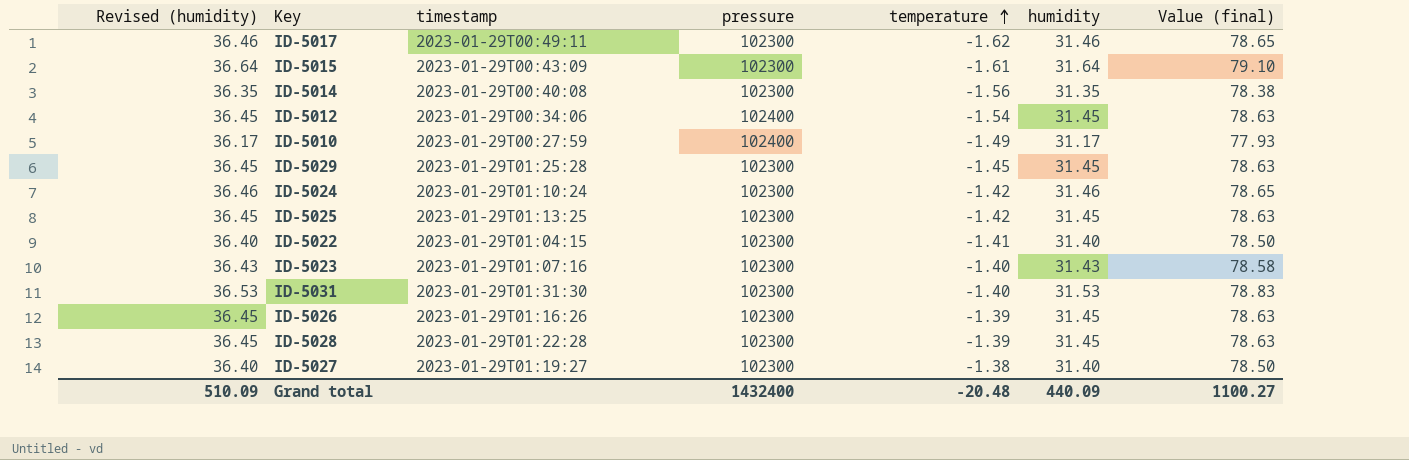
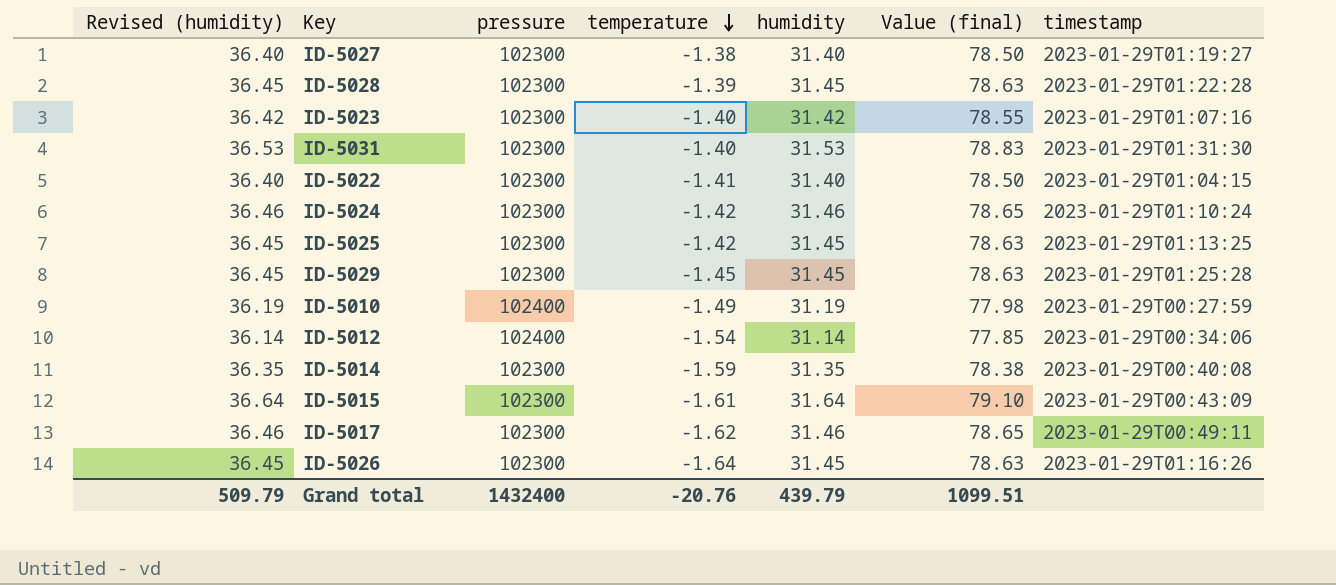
row order: temperature ascending -> temperature descending
column timestamp | position: 3 -> 7
ID-5023 | Revised (humidity): 36.43 -> 36.42
ID-5023 | humidity: 31.43 -> 31.42
ID-5023 | Value (final): 78.58 -> 78.55
ID-5010 | Revised (humidity): 36.17 -> 36.19
ID-5010 | humidity: 31.17 -> 31.19
ID-5010 | Value (final): 77.93 -> 77.98
ID-5012 | Revised (humidity): 36.45 -> 36.14
ID-5012 | humidity: 31.45 -> 31.14
ID-5012 | Value (final): 78.63 -> 77.85
ID-5014 | temperature: -1.56 -> -1.59
ID-5026 | temperature: -1.39 -> -1.64
Grand total | Revised (humidity): 510.09 -> 509.79
Grand total | temperature: -20.48 -> -20.76
Grand total | humidity: 440.09 -> 439.79
Grand total | Value (final): 1100.27 -> 1099.51

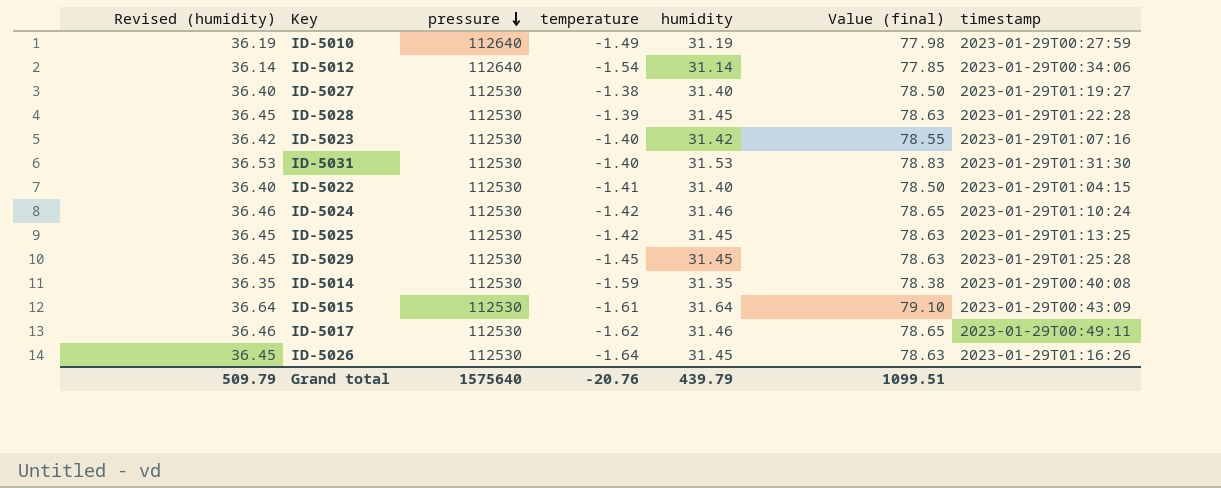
row order: temperature descending -> pressure descending
ID-5010 | pressure: 102400 -> 112640
ID-5012 | pressure: 102400 -> 112640
ID-5027 | pressure: 102300 -> 112530
ID-5028 | pressure: 102300 -> 112530
ID-5023 | pressure: 102300 -> 112530
ID-5031 | pressure: 102300 -> 112530
ID-5022 | pressure: 102300 -> 112530
ID-5024 | pressure: 102300 -> 112530
ID-5025 | pressure: 102300 -> 112530
ID-5029 | pressure: 102300 -> 112530
ID-5014 | pressure: 102300 -> 112530
ID-5015 | pressure: 102300 -> 112530
ID-5017 | pressure: 102300 -> 112530
ID-5026 | pressure: 102300 -> 112530
Grand total | pressure: 1432400 -> 1575640

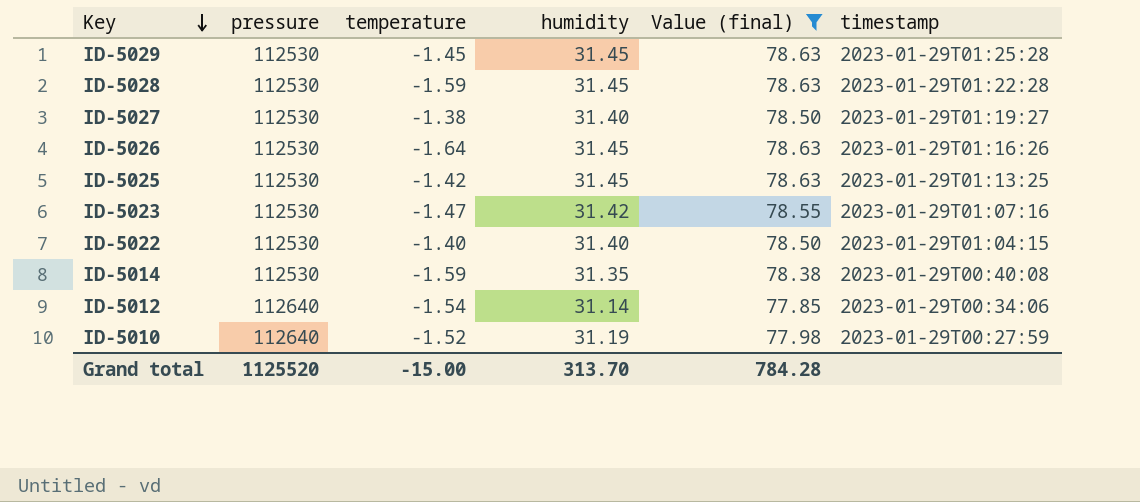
filter: none -> Value (final) <= 78.63
row order: pressure descending -> Key descending
column Revised (humidity) | formula: [humidity] + 5 -> none
ID-5028 | temperature: -1.39 -> -1.59
ID-5023 | temperature: -1.40 -> -1.47
ID-5022 | temperature: -1.41 -> -1.40
ID-5010 | temperature: -1.49 -> -1.52
Grand total | pressure: 1575640 -> 1125520
Grand total | temperature: -20.76 -> -15.00
Grand total | humidity: 439.79 -> 313.70
Grand total | Value (final): 1099.51 -> 784.28

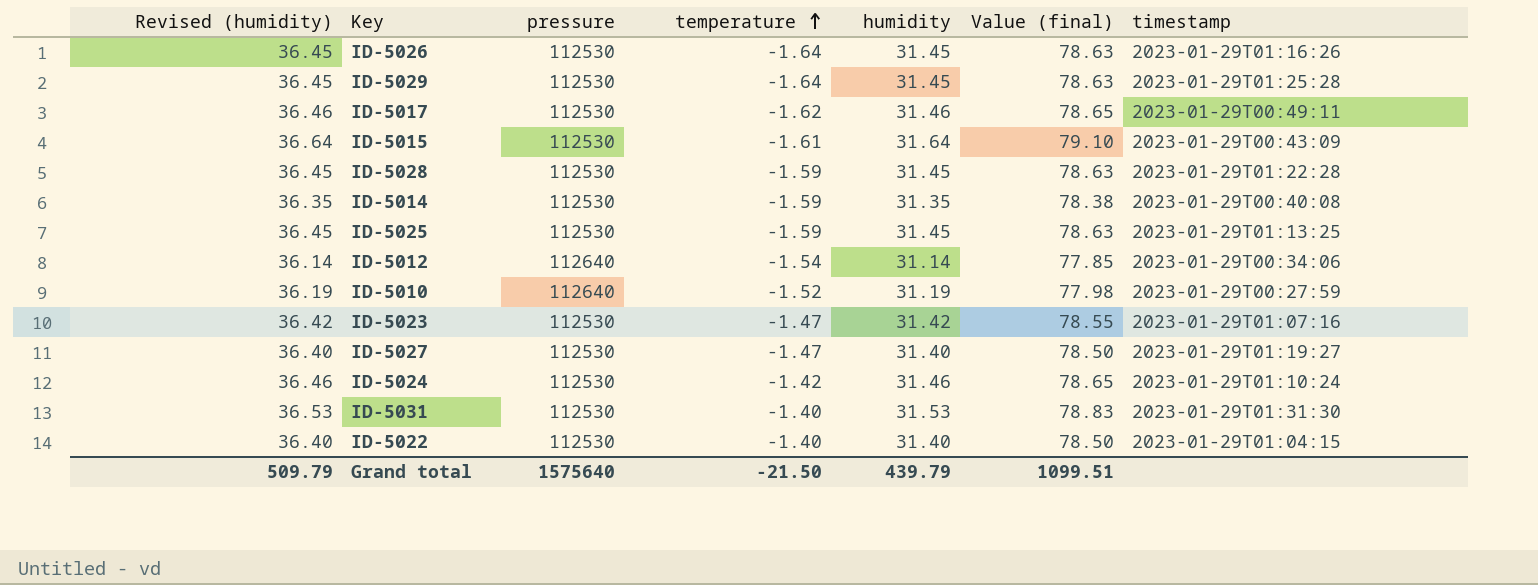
filter: Value (final) <= 78.63 -> none
row order: Key descending -> temperature ascending
column Revised (humidity) | formula: none -> [humidity] + 5
ID-5029 | temperature: -1.45 -> -1.64
ID-5025 | temperature: -1.42 -> -1.59
ID-5027 | temperature: -1.38 -> -1.47
Grand total | pressure: 1125520 -> 1575640
Grand total | temperature: -15.00 -> -21.50
Grand total | humidity: 313.70 -> 439.79
Grand total | Value (final): 784.28 -> 1099.51

